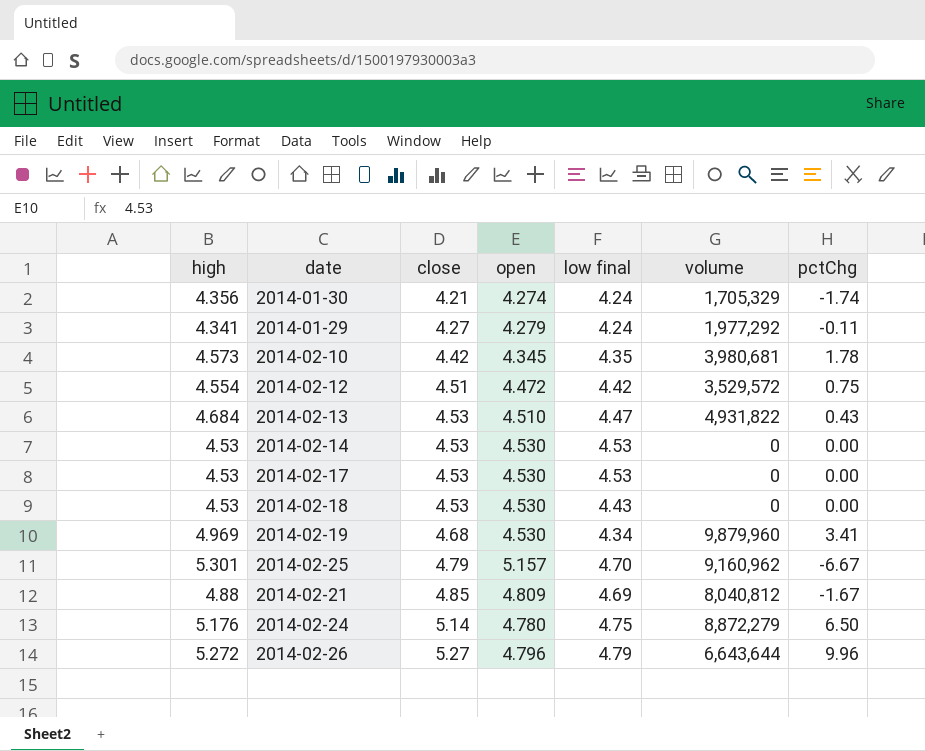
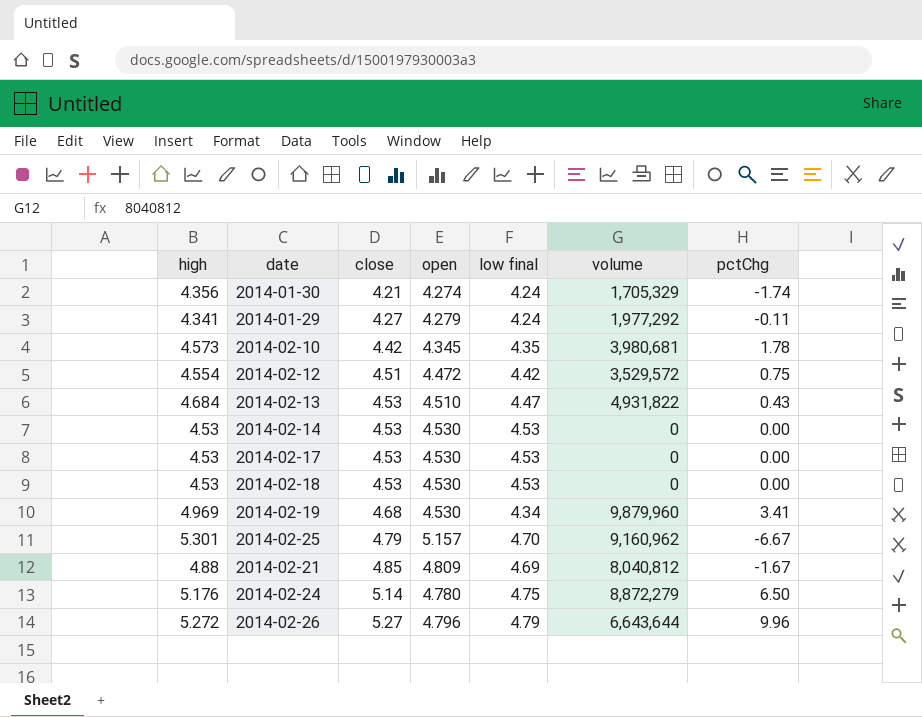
2014-02-18 | low final: 4.43 -> 4.53

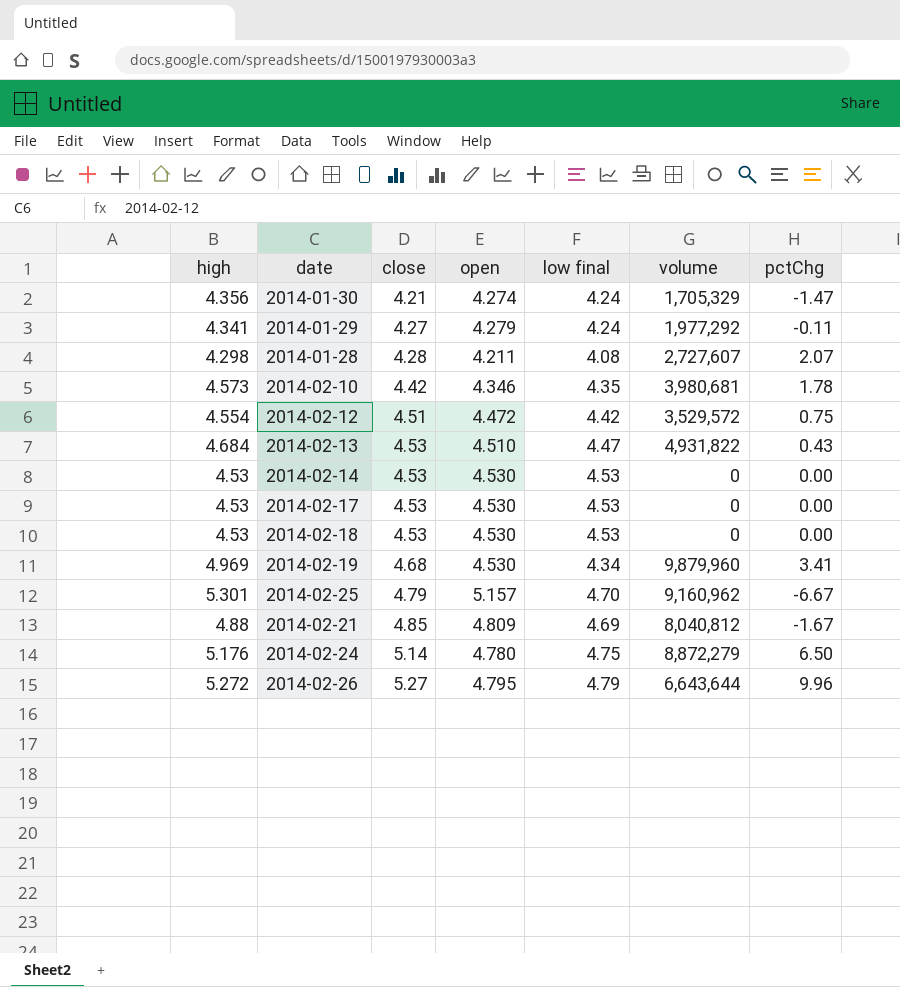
2014-01-30 | pctChg: -1.74 -> -1.47
row 2014-01-28: none -> 4.298 | 4.28 | 4.211 | 4.08 | 2,727,607 | 2.07
2014-02-10 | open: 4.345 -> 4.346
2014-02-26 | open: 4.796 -> 4.795

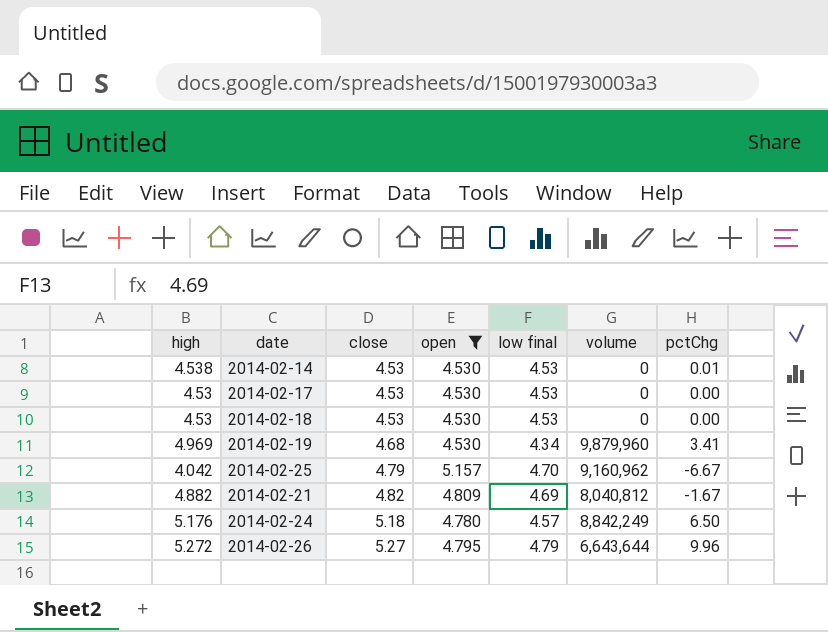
filter: none -> open >= 4.530
2014-02-14 | high: 4.53 -> 4.538
2014-02-14 | pctChg: 0.00 -> 0.01
2014-02-25 | high: 5.301 -> 4.042
2014-02-21 | high: 4.88 -> 4.882
2014-02-21 | close: 4.85 -> 4.82
2014-02-24 | close: 5.14 -> 5.18
2014-02-24 | low final: 4.75 -> 4.57
2014-02-24 | volume: 8,872,279 -> 8,842,249

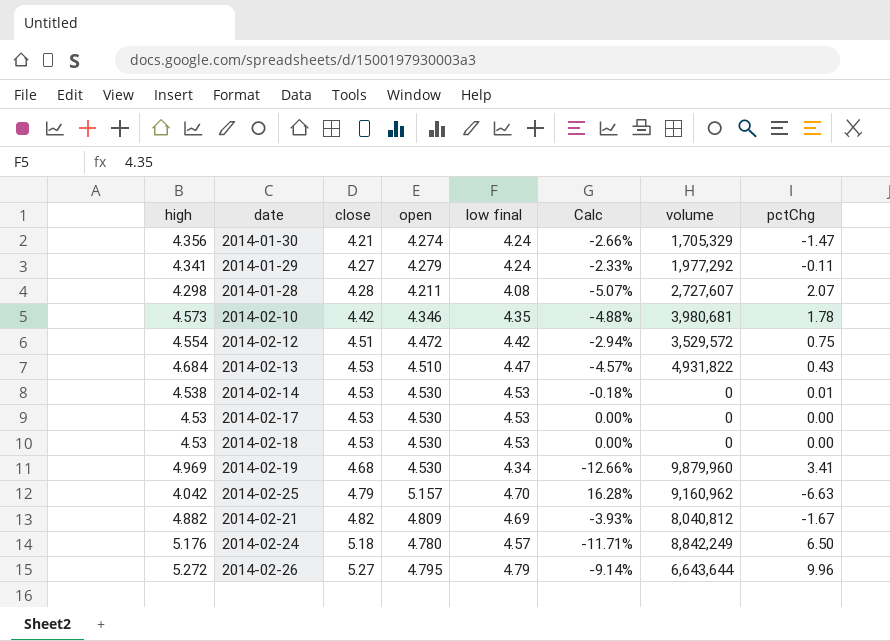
filter: open >= 4.530 -> none
column Calc | formula: none -> ([low final] - [high]) / [high]
2014-02-25 | pctChg: -6.67 -> -6.63

